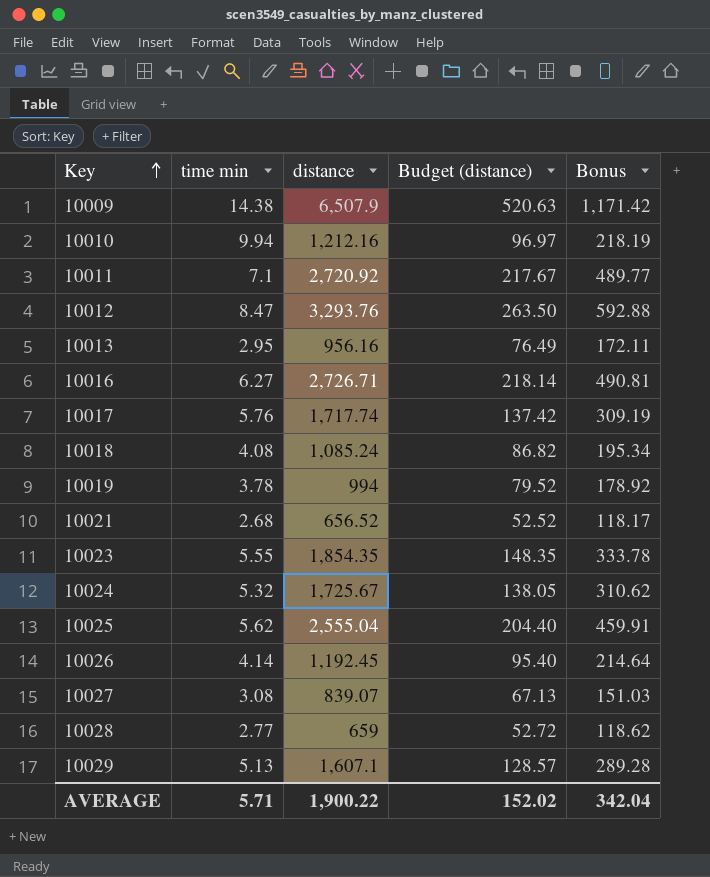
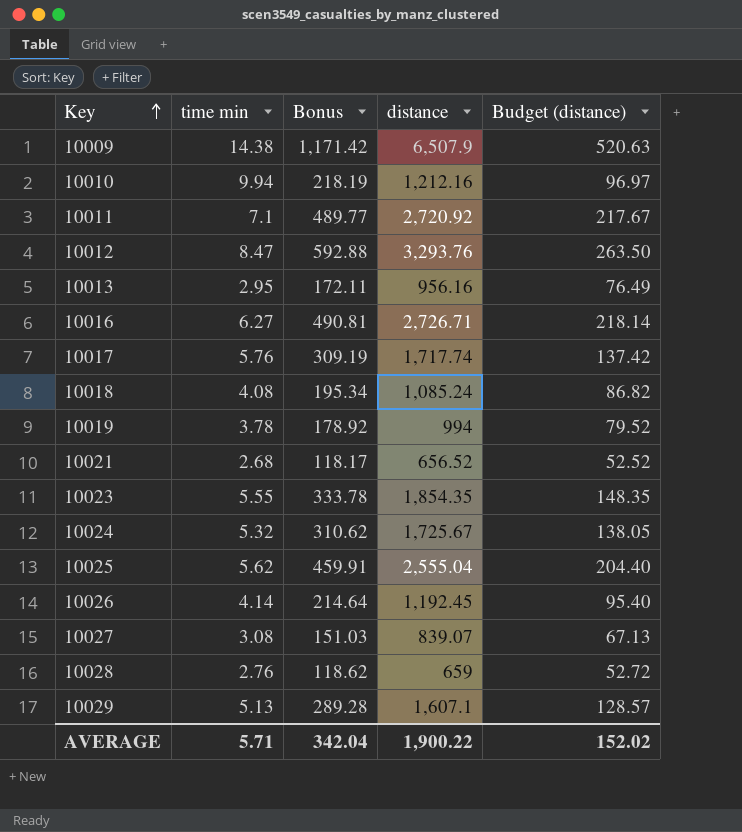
column Bonus | position: 5 -> 3
10028 | time min: 2.77 -> 2.76

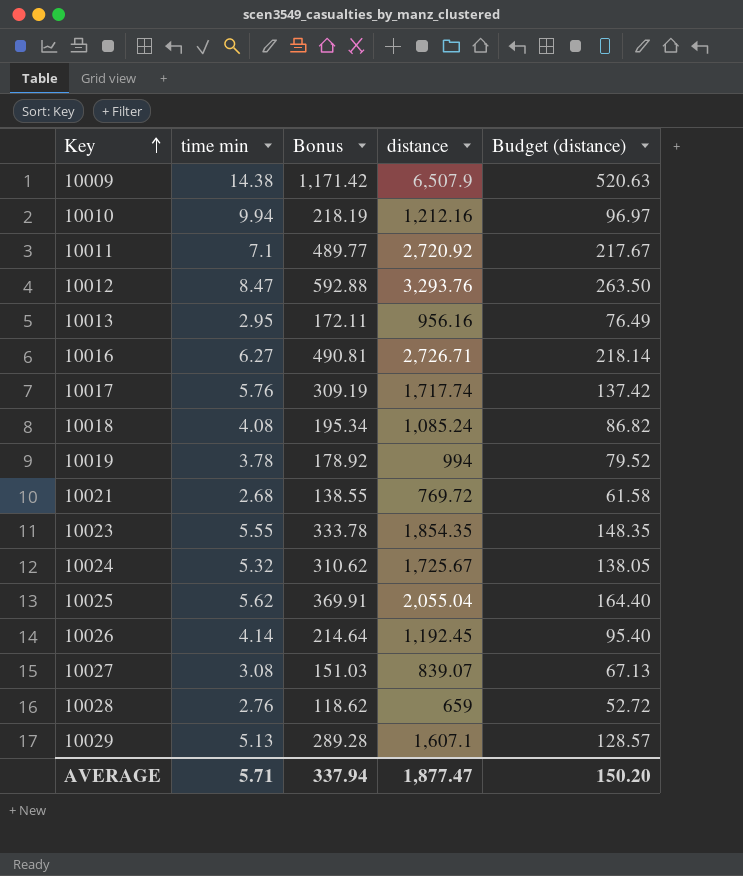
10021 | Bonus: 118.17 -> 138.55
10021 | distance: 656.52 -> 769.72
10021 | Budget (distance): 52.52 -> 61.58
10025 | Bonus: 459.91 -> 369.91
10025 | distance: 2,555.04 -> 2,055.04
10025 | Budget (distance): 204.40 -> 164.40
AVERAGE | Bonus: 342.04 -> 337.94
AVERAGE | distance: 1,900.22 -> 1,877.47
AVERAGE | Budget (distance): 152.02 -> 150.20

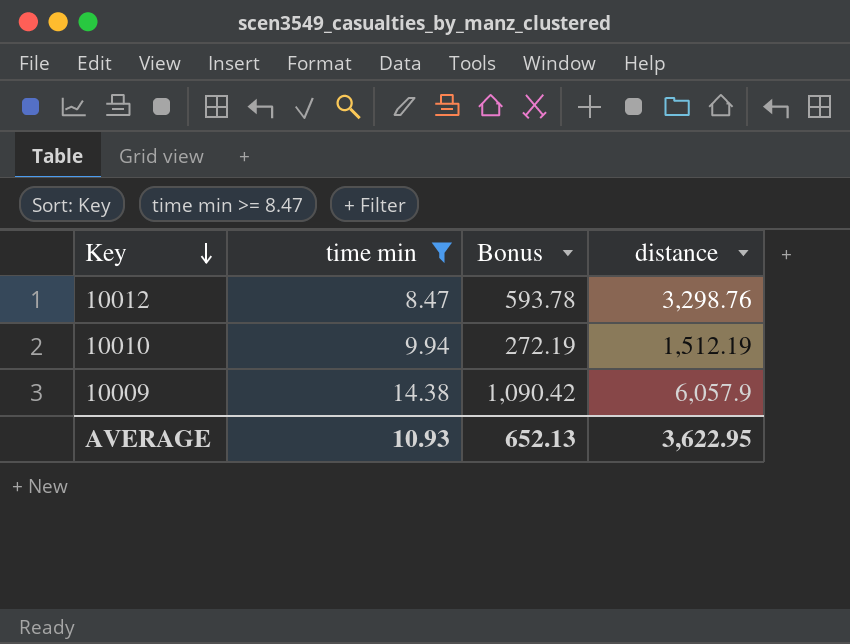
filter: none -> time min >= 8.47
row order: Key ascending -> Key descending
column Budget (distance) | formula: [distance] * 0.08 -> none
10012 | Bonus: 592.88 -> 593.78
10012 | distance: 3,293.76 -> 3,298.76
10010 | Bonus: 218.19 -> 272.19
10010 | distance: 1,212.16 -> 1,512.19
10009 | Bonus: 1,171.42 -> 1,090.42
10009 | distance: 6,507.9 -> 6,057.9
AVERAGE | time min: 5.71 -> 10.93
AVERAGE | Bonus: 337.94 -> 652.13
AVERAGE | distance: 1,877.47 -> 3,622.95

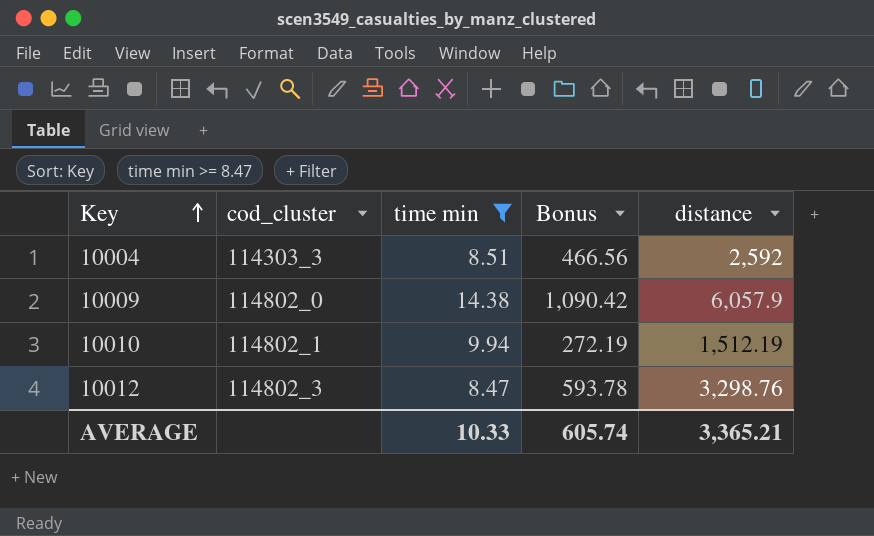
row order: Key descending -> Key ascending
column cod_cluster | position: none -> 2
row 10004: none -> 114303_3 | 8.51 | 466.56 | 2,592
AVERAGE | time min: 10.93 -> 10.33
AVERAGE | Bonus: 652.13 -> 605.74
AVERAGE | distance: 3,622.95 -> 3,365.21

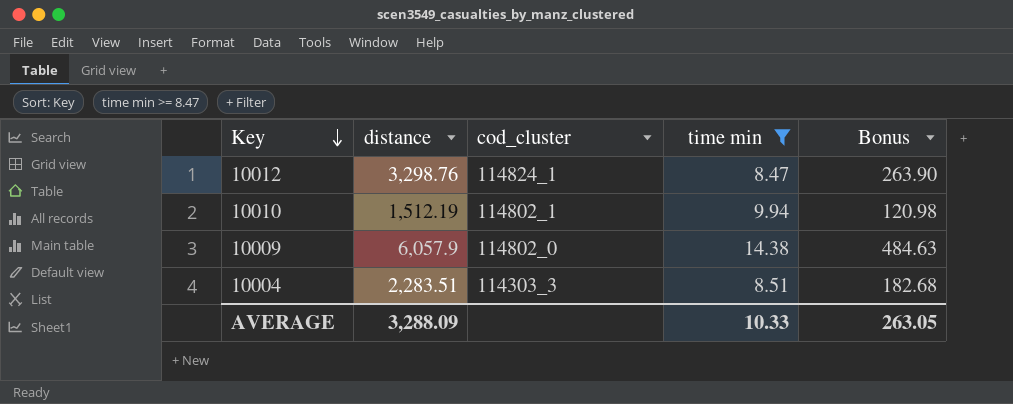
row order: Key ascending -> Key descending
column distance | position: 5 -> 2
column Bonus | formula: [distance] * 0.18 -> [distance] * 0.08
10012 | cod_cluster: 114802_3 -> 114824_1
10004 | distance: 2,592 -> 2,283.51
AVERAGE | distance: 3,365.21 -> 3,288.09
AVERAGE | Bonus: 605.74 -> 263.05

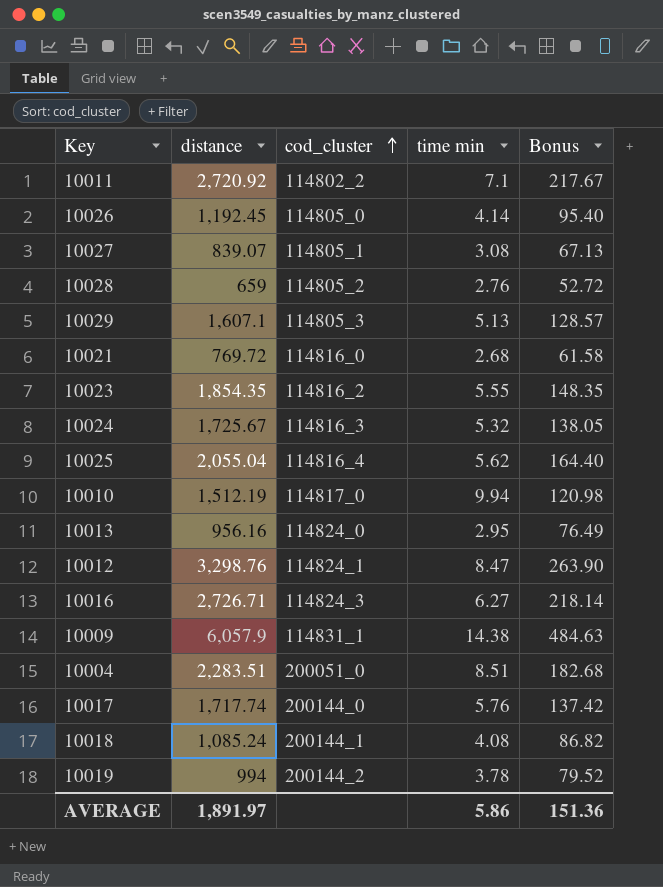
filter: time min >= 8.47 -> none
row order: Key descending -> cod_cluster ascending
10010 | cod_cluster: 114802_1 -> 114817_0
10009 | cod_cluster: 114802_0 -> 114831_1
10004 | cod_cluster: 114303_3 -> 200051_0
AVERAGE | distance: 3,288.09 -> 1,891.97
AVERAGE | time min: 10.33 -> 5.86
AVERAGE | Bonus: 263.05 -> 151.36

